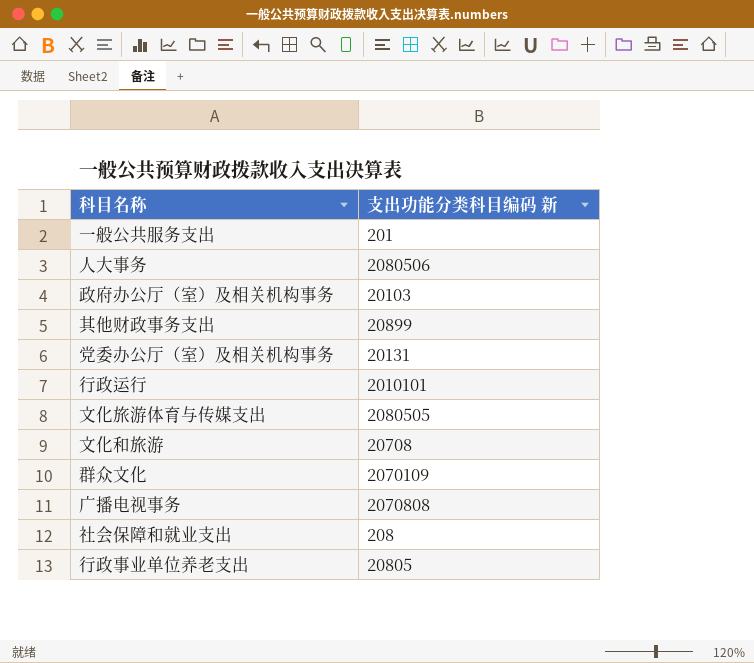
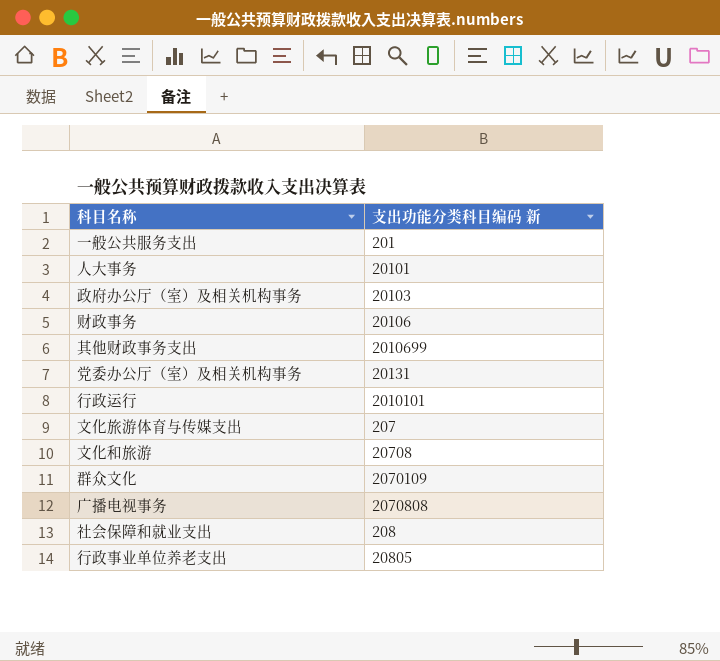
人大事务 | 支出功能分类科目编码 新: 2080506 -> 20101
row 财政事务: none -> 20106
其他财政事务支出 | 支出功能分类科目编码 新: 20899 -> 2010699
文化旅游体育与传媒支出 | 支出功能分类科目编码 新: 2080505 -> 207

